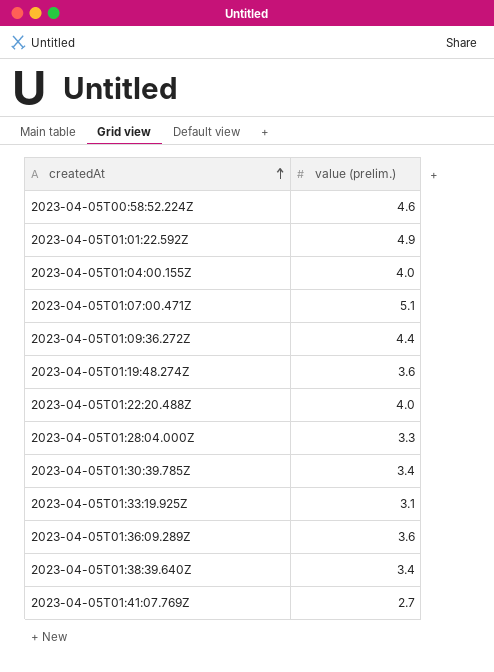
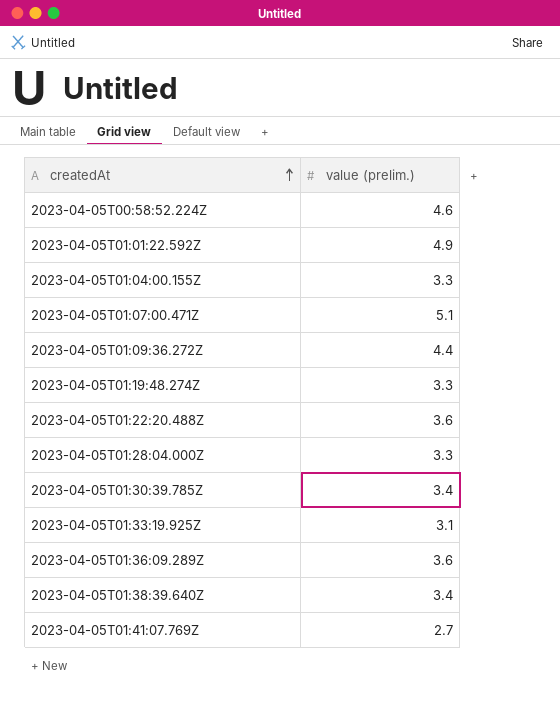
2023-04-05T01:04:00.155Z | value (prelim.): 4.0 -> 3.3
2023-04-05T01:19:48.274Z | value (prelim.): 3.6 -> 3.3
2023-04-05T01:22:20.488Z | value (prelim.): 4.0 -> 3.6

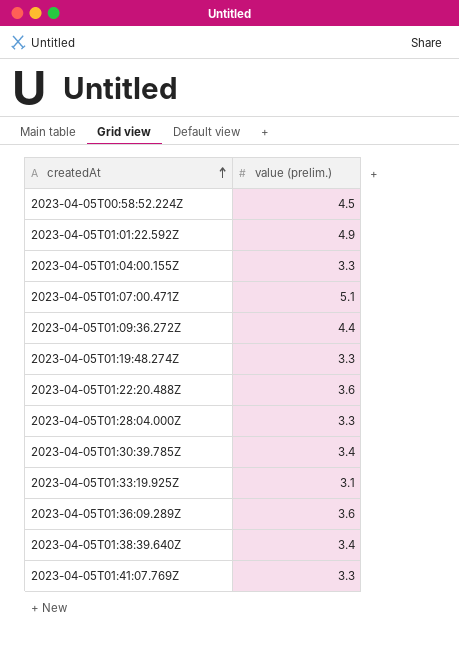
2023-04-05T00:58:52.224Z | value (prelim.): 4.6 -> 4.5
2023-04-05T01:41:07.769Z | value (prelim.): 2.7 -> 3.3

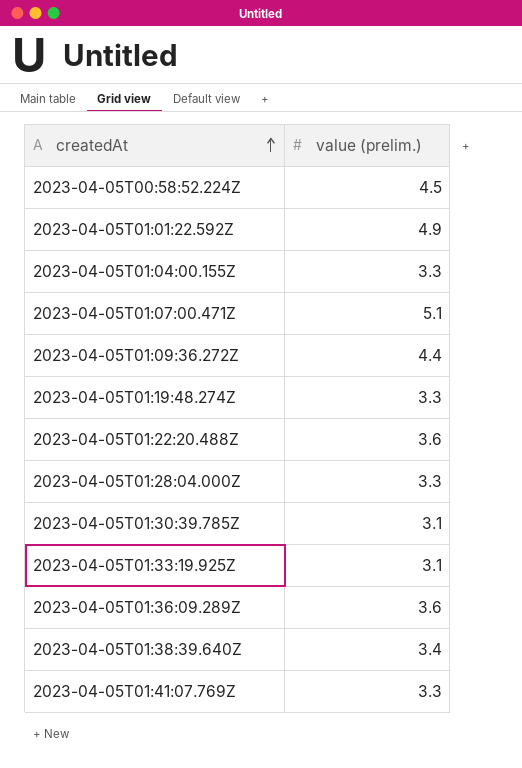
2023-04-05T01:30:39.785Z | value (prelim.): 3.4 -> 3.1

